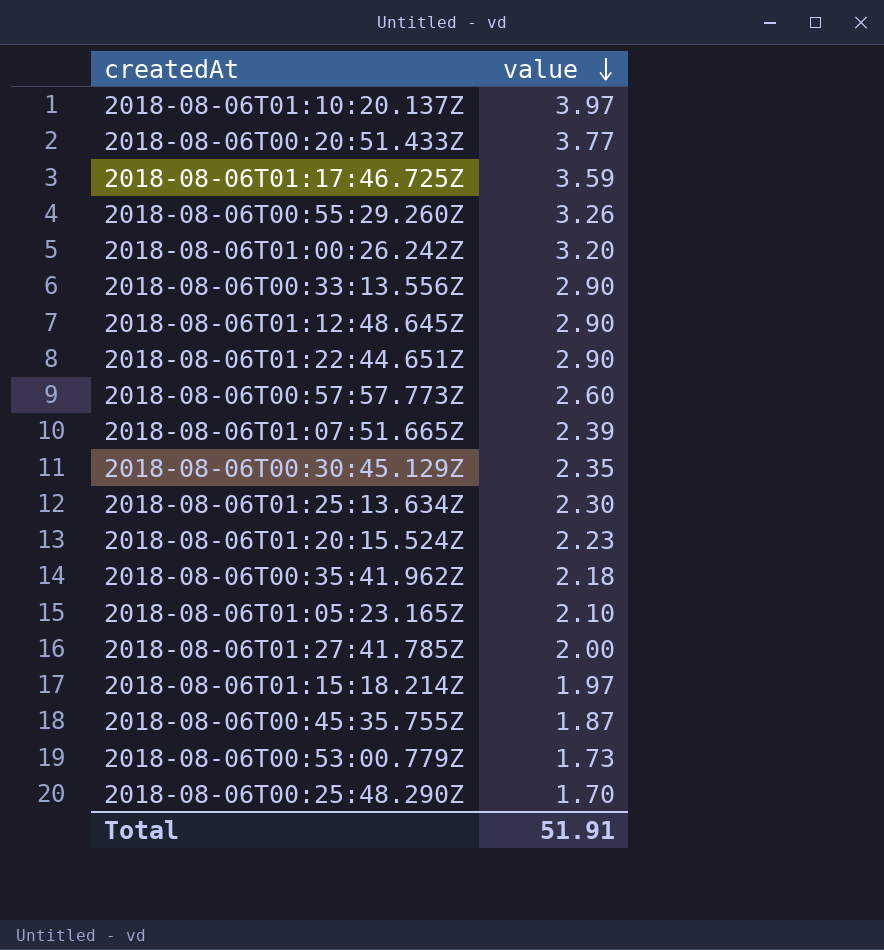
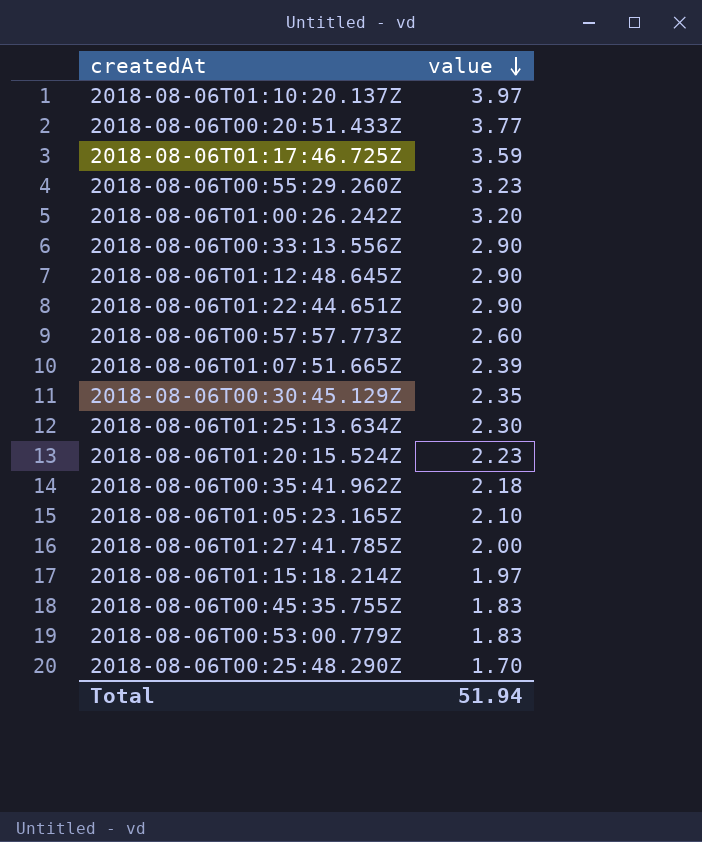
2018-08-06T00:55:29.260Z | value: 3.26 -> 3.23
2018-08-06T00:45:35.755Z | value: 1.87 -> 1.83
2018-08-06T00:53:00.779Z | value: 1.73 -> 1.83
Total | value: 51.91 -> 51.94

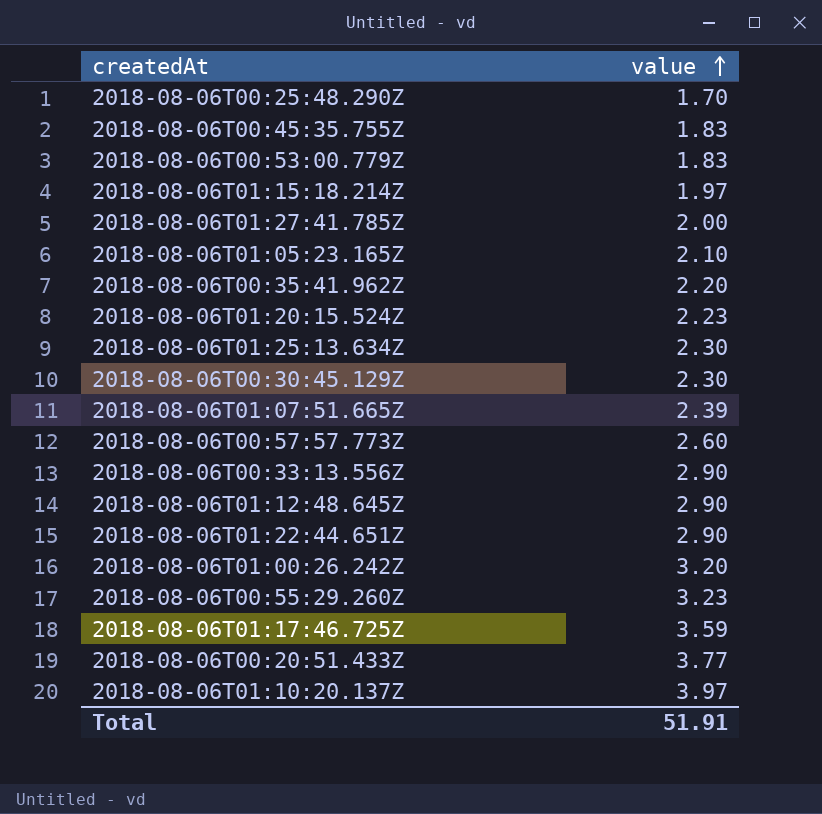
row order: value descending -> value ascending
2018-08-06T00:35:41.962Z | value: 2.18 -> 2.20
2018-08-06T00:30:45.129Z | value: 2.35 -> 2.30
Total | value: 51.94 -> 51.91

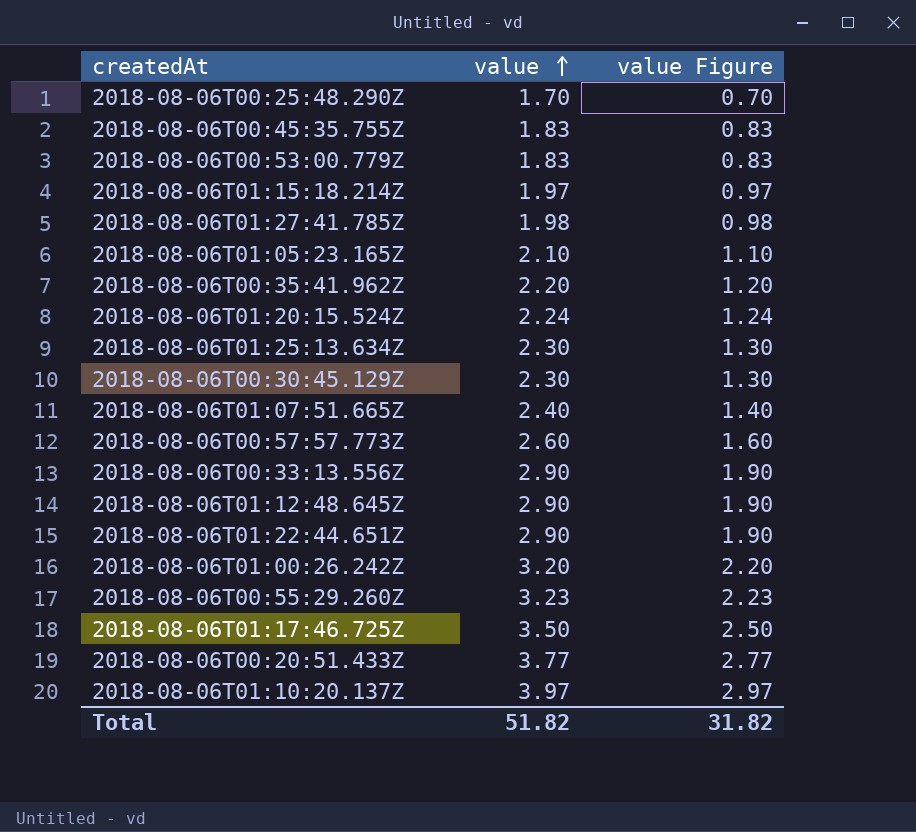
column value Figure | formula: none -> [value] - 1
2018-08-06T01:27:41.785Z | value: 2.00 -> 1.98
2018-08-06T01:20:15.524Z | value: 2.23 -> 2.24
2018-08-06T01:07:51.665Z | value: 2.39 -> 2.40
2018-08-06T01:17:46.725Z | value: 3.59 -> 3.50
Total | value: 51.91 -> 51.82

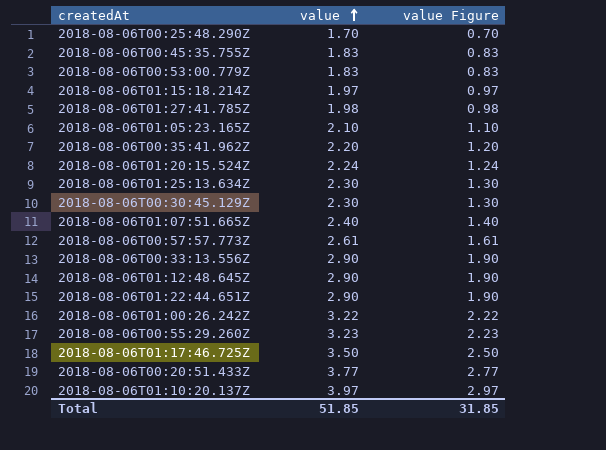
2018-08-06T00:57:57.773Z | value: 2.60 -> 2.61
2018-08-06T00:57:57.773Z | value Figure: 1.60 -> 1.61
2018-08-06T01:00:26.242Z | value: 3.20 -> 3.22
2018-08-06T01:00:26.242Z | value Figure: 2.20 -> 2.22
Total | value: 51.82 -> 51.85
Total | value Figure: 31.82 -> 31.85

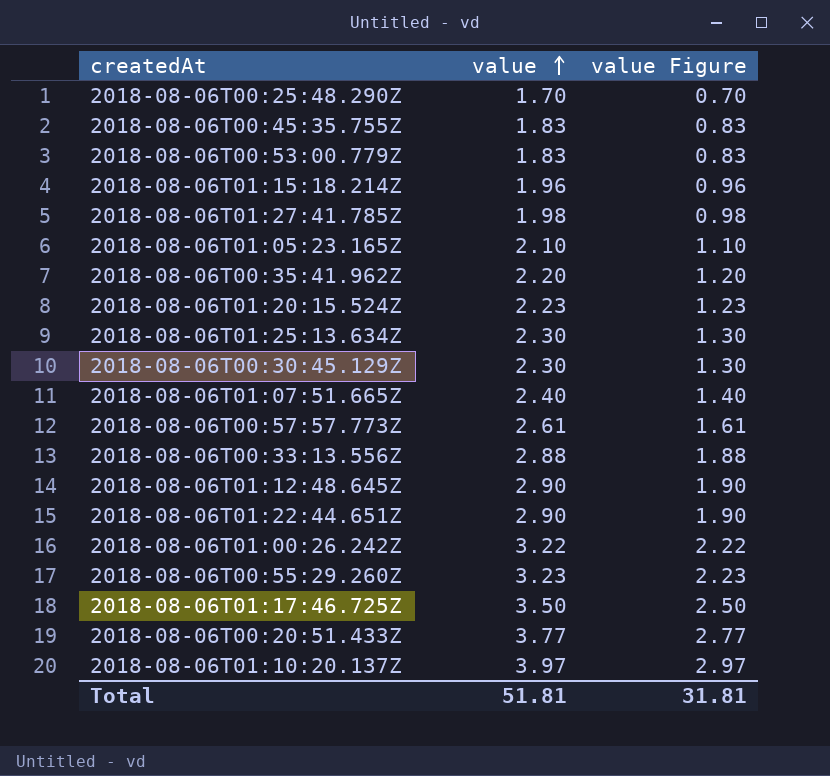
2018-08-06T01:15:18.214Z | value: 1.97 -> 1.96
2018-08-06T01:15:18.214Z | value Figure: 0.97 -> 0.96
2018-08-06T01:20:15.524Z | value: 2.24 -> 2.23
2018-08-06T01:20:15.524Z | value Figure: 1.24 -> 1.23
2018-08-06T00:33:13.556Z | value: 2.90 -> 2.88
2018-08-06T00:33:13.556Z | value Figure: 1.90 -> 1.88
Total | value: 51.85 -> 51.81
Total | value Figure: 31.85 -> 31.81

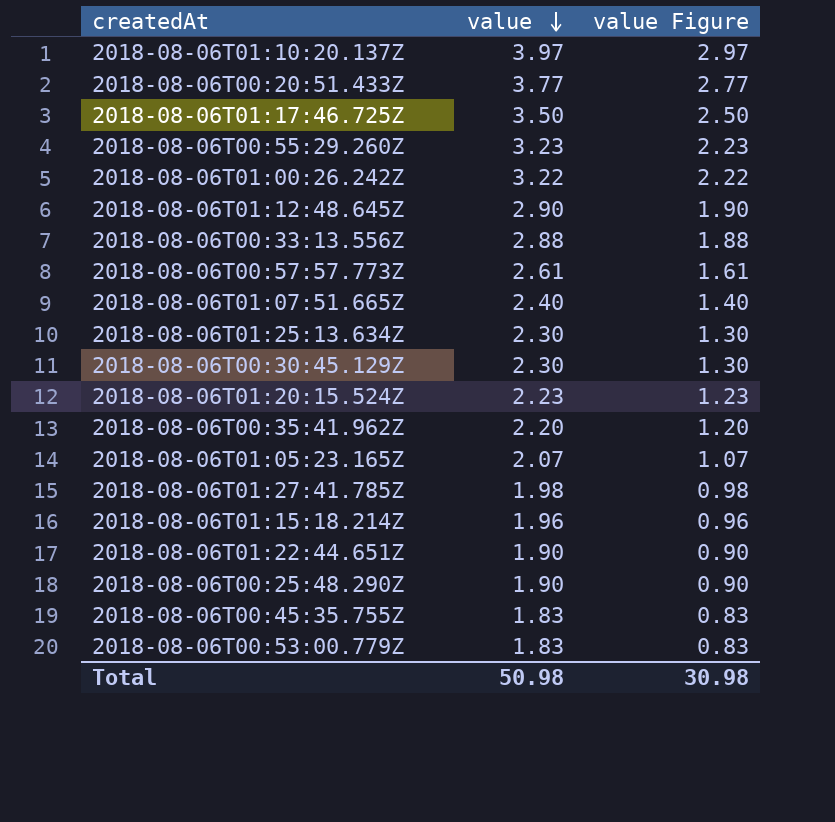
row order: value ascending -> value descending
2018-08-06T01:05:23.165Z | value: 2.10 -> 2.07
2018-08-06T01:05:23.165Z | value Figure: 1.10 -> 1.07
2018-08-06T01:22:44.651Z | value: 2.90 -> 1.90
2018-08-06T01:22:44.651Z | value Figure: 1.90 -> 0.90
2018-08-06T00:25:48.290Z | value: 1.70 -> 1.90
2018-08-06T00:25:48.290Z | value Figure: 0.70 -> 0.90
Total | value: 51.81 -> 50.98
Total | value Figure: 31.81 -> 30.98

